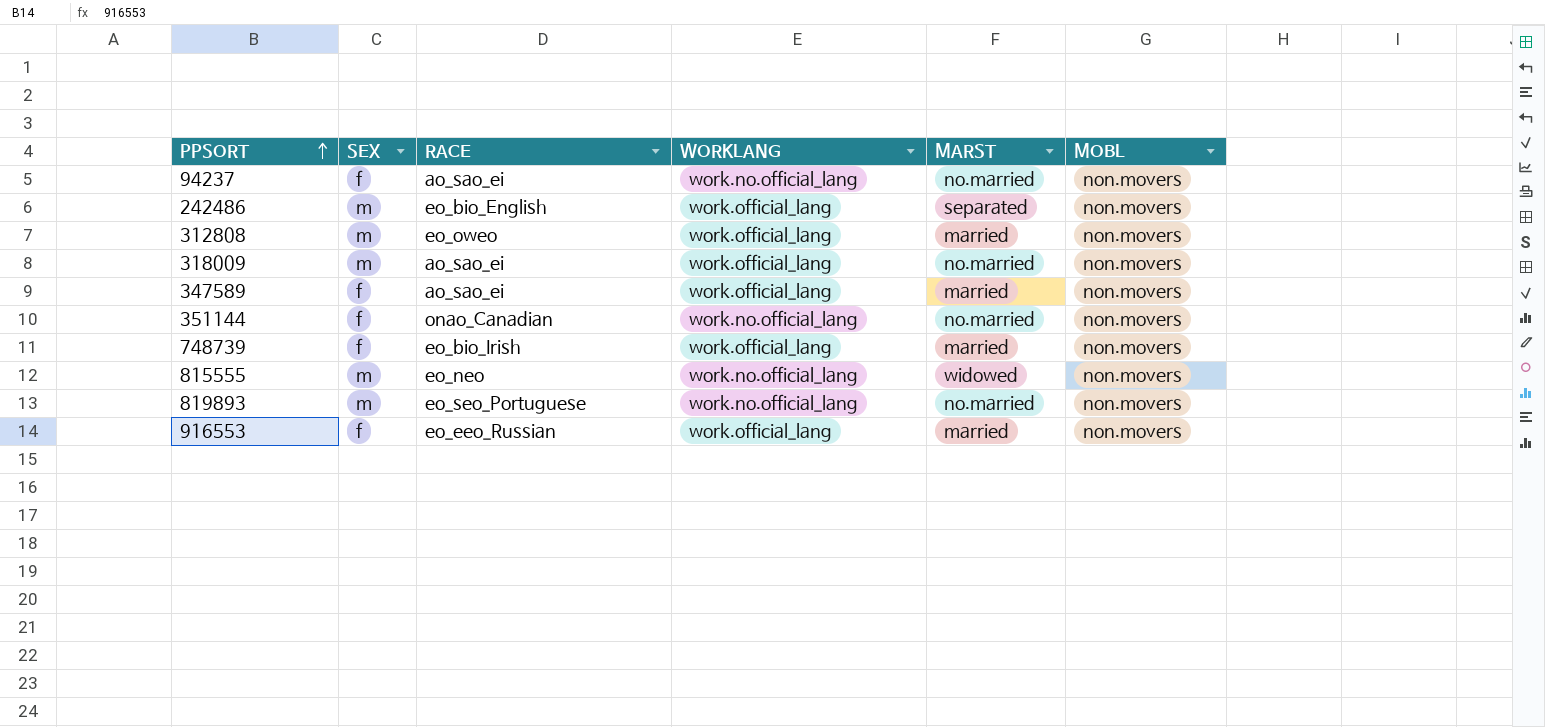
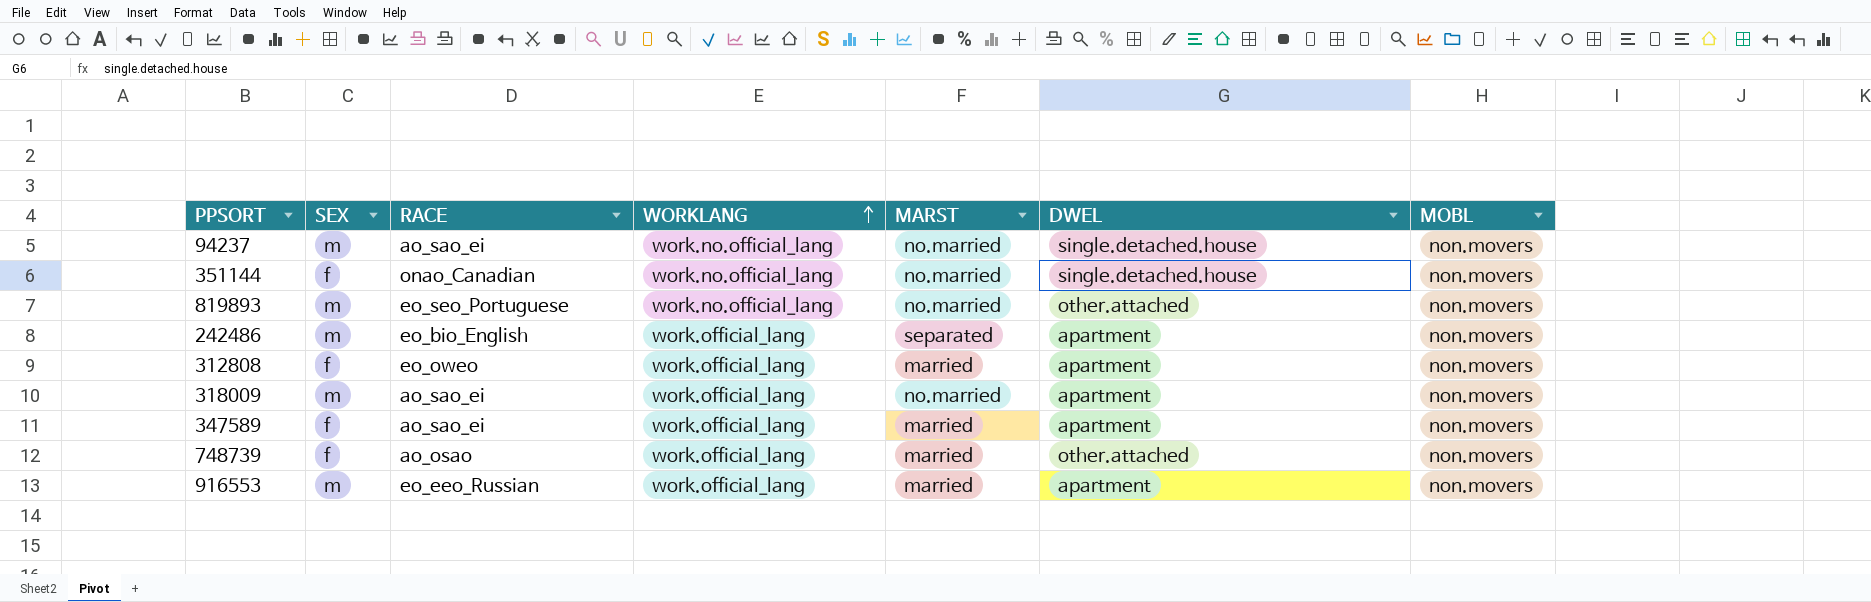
row order: PPSORT ascending -> WORKLANG ascending
column DWEL | position: none -> 6
row 815555: m | eo_neo | work.no.official_lang | widowed | non.movers -> none
94237 | SEX: f -> m
312808 | SEX: m -> f
748739 | RACE: eo_bio_Irish -> ao_osao
916553 | SEX: f -> m

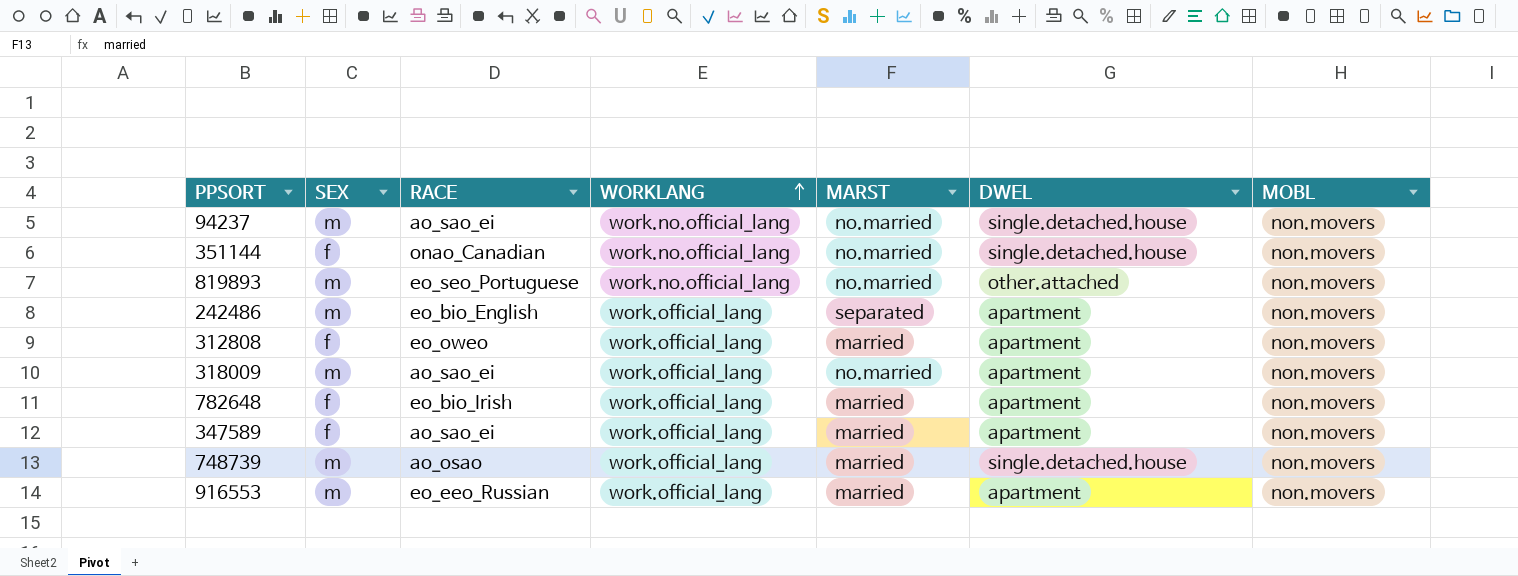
row 782648: none -> f | eo_bio_Irish | work.official_lang | married | apartment | non.movers
748739 | SEX: f -> m
748739 | DWEL: other.attached -> single.detached.house

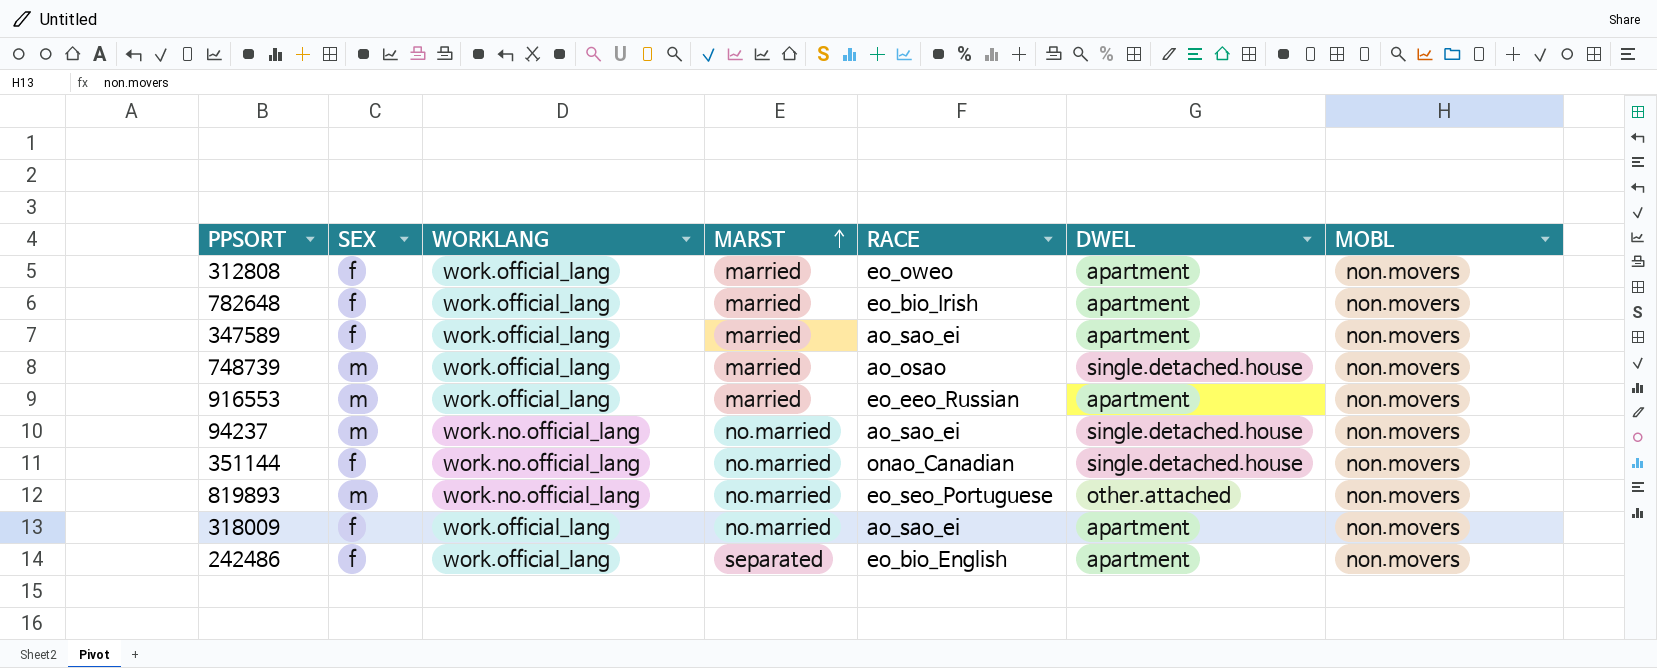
row order: WORKLANG ascending -> MARST ascending
column RACE | position: 3 -> 5
318009 | SEX: m -> f
242486 | SEX: m -> f

